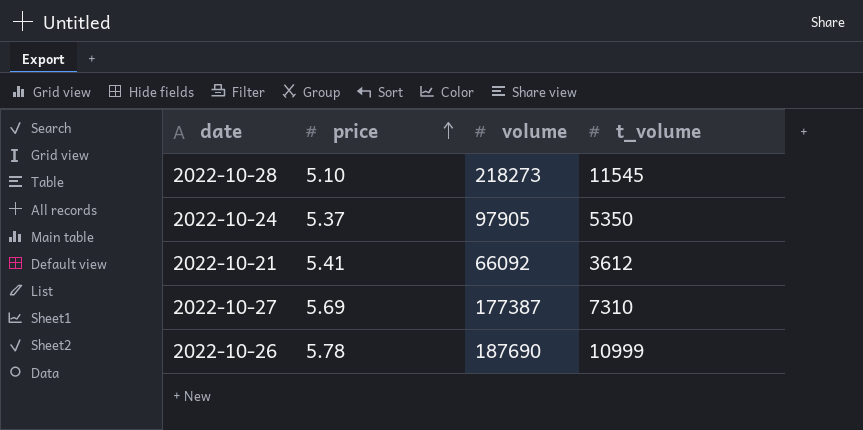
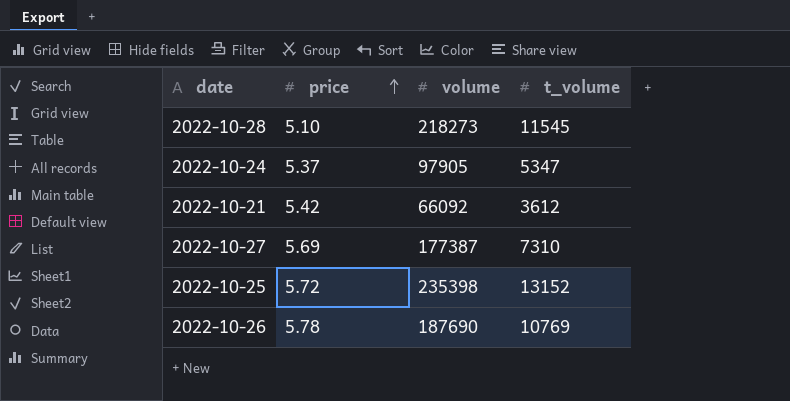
2022-10-24 | t_volume: 5350 -> 5347
2022-10-21 | price: 5.41 -> 5.42
row 2022-10-25: none -> 5.72 | 235398 | 13152
2022-10-26 | t_volume: 10999 -> 10769

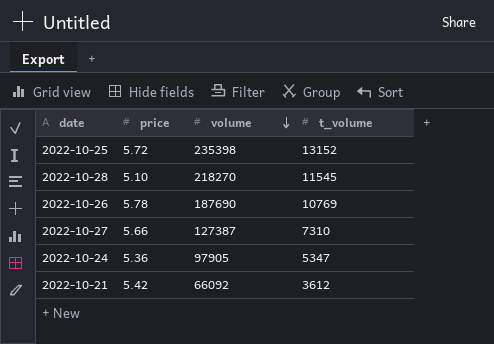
row order: price ascending -> volume descending
2022-10-28 | volume: 218273 -> 218270
2022-10-27 | price: 5.69 -> 5.66
2022-10-27 | volume: 177387 -> 127387
2022-10-24 | price: 5.37 -> 5.36

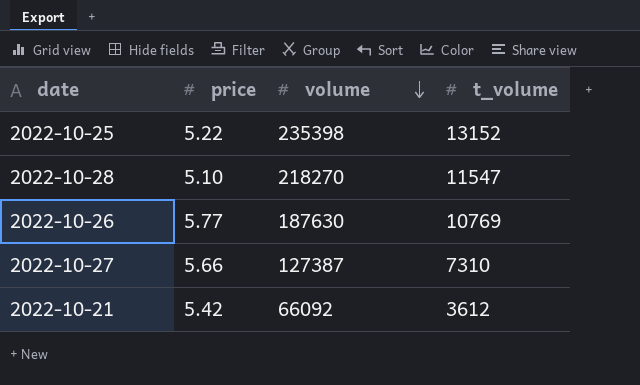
row 2022-10-24: 5.36 | 97905 | 5347 -> none
2022-10-25 | price: 5.72 -> 5.22
2022-10-28 | t_volume: 11545 -> 11547
2022-10-26 | price: 5.78 -> 5.77
2022-10-26 | volume: 187690 -> 187630

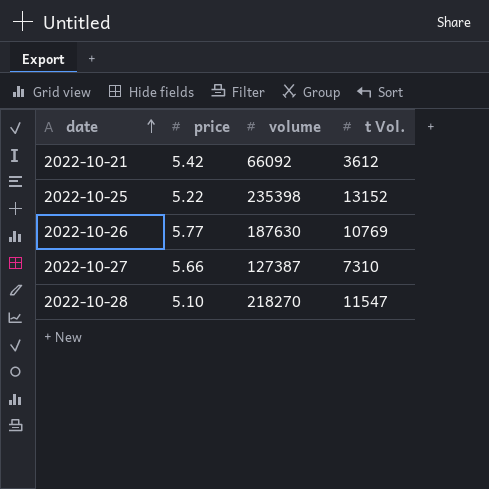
row order: volume descending -> date ascending
column name: t_volume -> t Vol.

